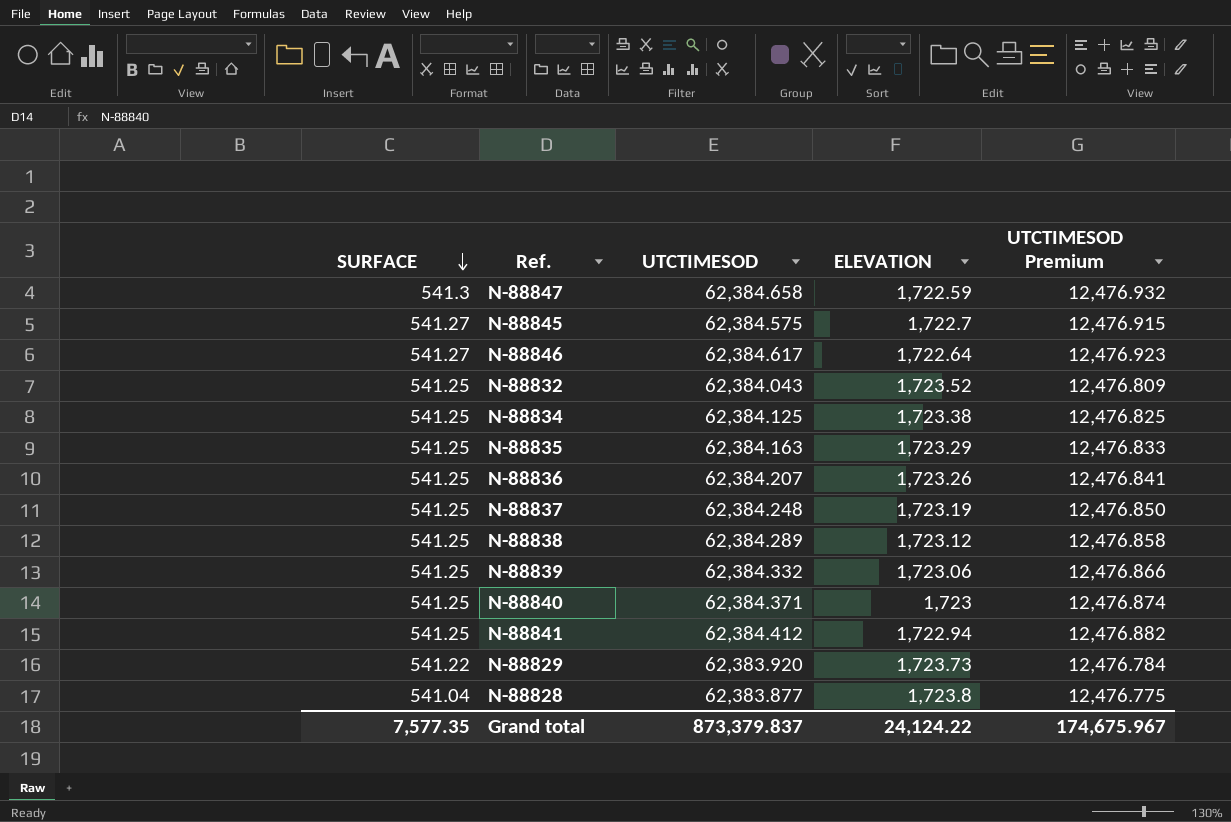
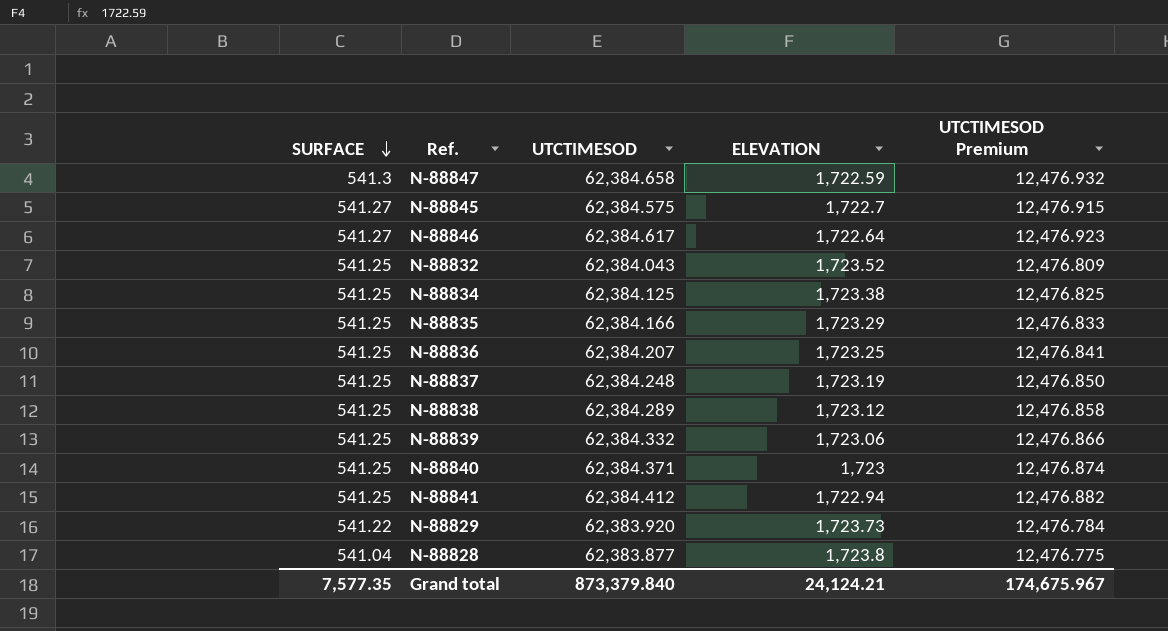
N-88835 | UTCTIMESOD: 62,384.163 -> 62,384.166
N-88836 | ELEVATION: 1,723.26 -> 1,723.25
Grand total | UTCTIMESOD: 873,379.837 -> 873,379.840
Grand total | ELEVATION: 24,124.22 -> 24,124.21

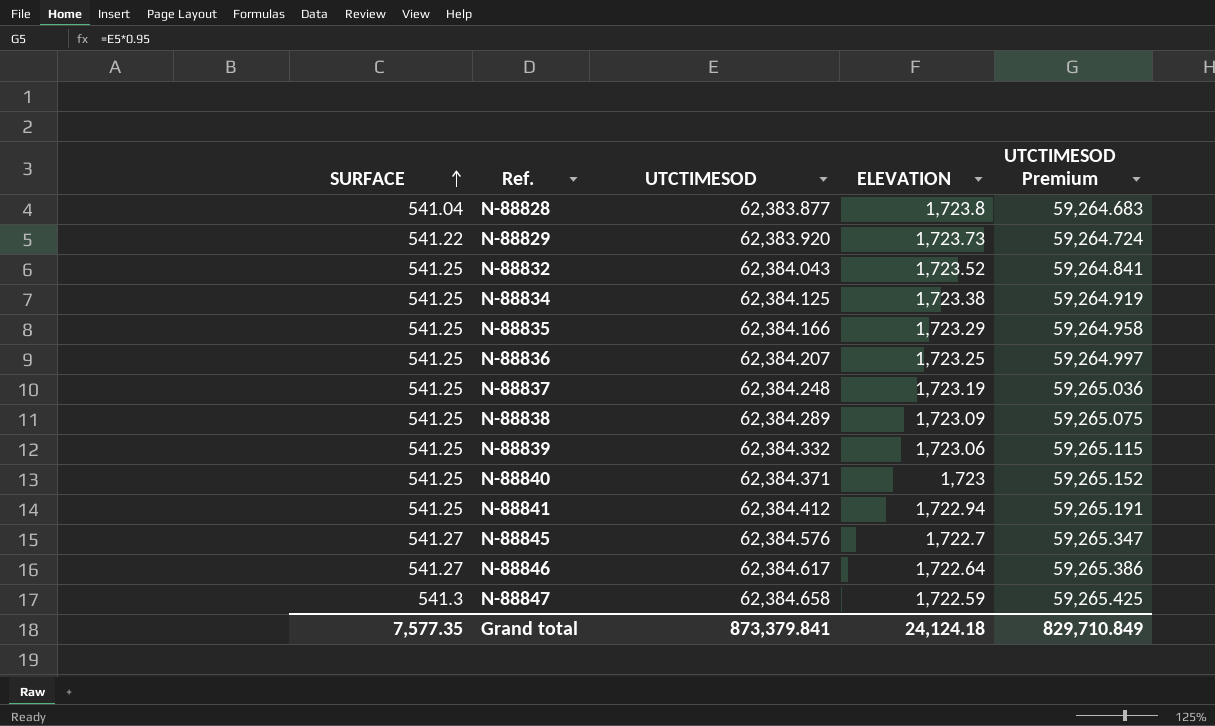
row order: SURFACE descending -> SURFACE ascending
column UTCTIMESOD Premium | formula: [UTCTIMESOD] * 0.2 -> [UTCTIMESOD] * 0.95
N-88838 | ELEVATION: 1,723.12 -> 1,723.09
N-88845 | UTCTIMESOD: 62,384.575 -> 62,384.576
Grand total | UTCTIMESOD: 873,379.840 -> 873,379.841
Grand total | ELEVATION: 24,124.21 -> 24,124.18
Grand total | UTCTIMESOD Premium: 174,675.967 -> 829,710.849

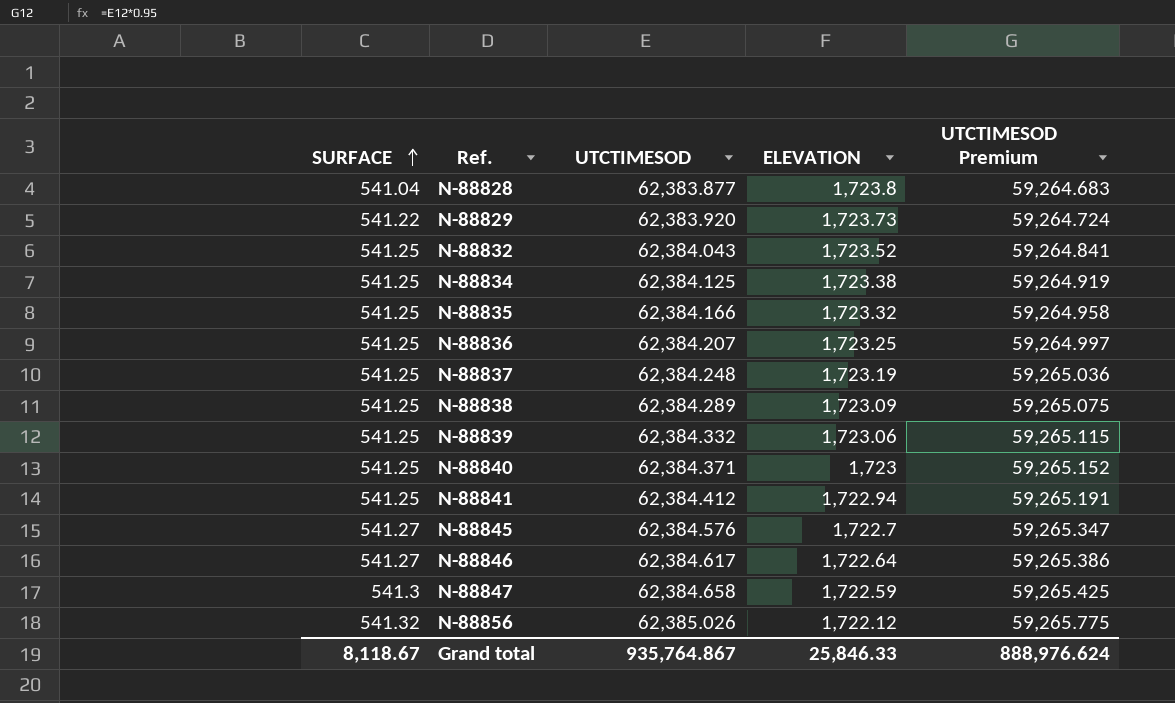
N-88835 | ELEVATION: 1,723.29 -> 1,723.32
row N-88856: none -> 541.32 | 62,385.026 | 1,722.12 | 59,265.775
Grand total | SURFACE: 7,577.35 -> 8,118.67
Grand total | UTCTIMESOD: 873,379.841 -> 935,764.867
Grand total | ELEVATION: 24,124.18 -> 25,846.33
Grand total | UTCTIMESOD Premium: 829,710.849 -> 888,976.624

